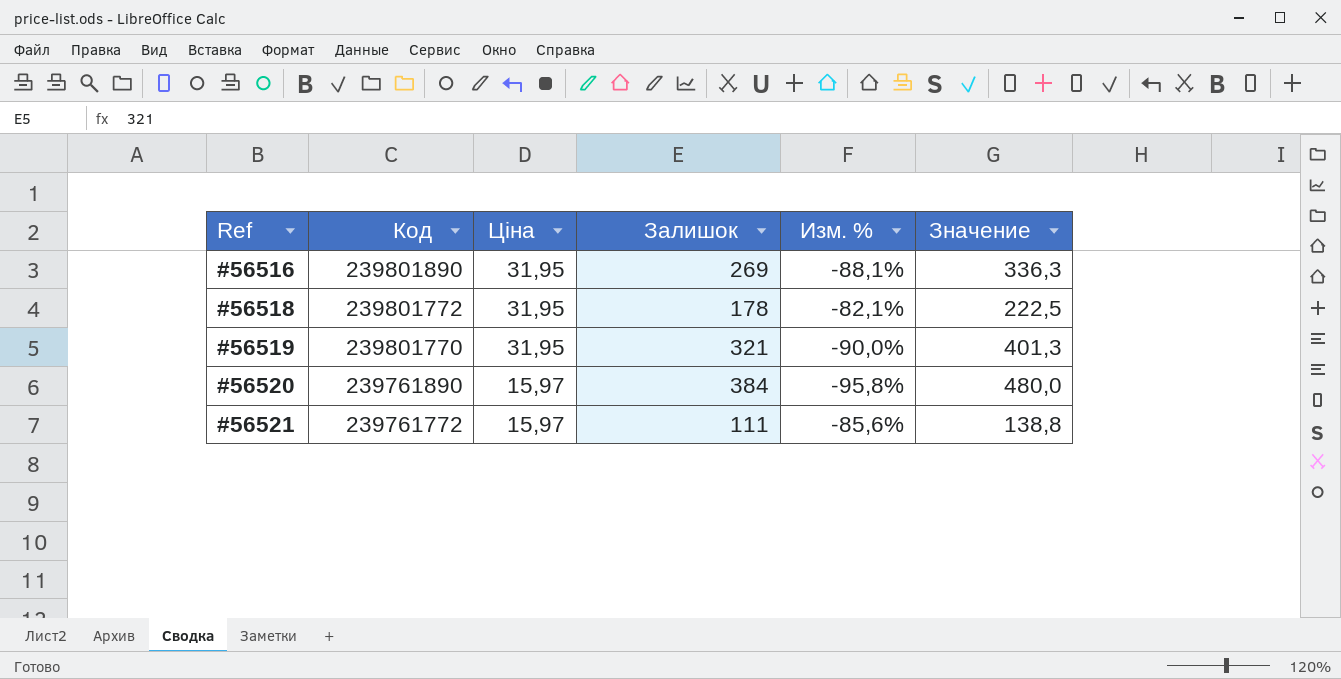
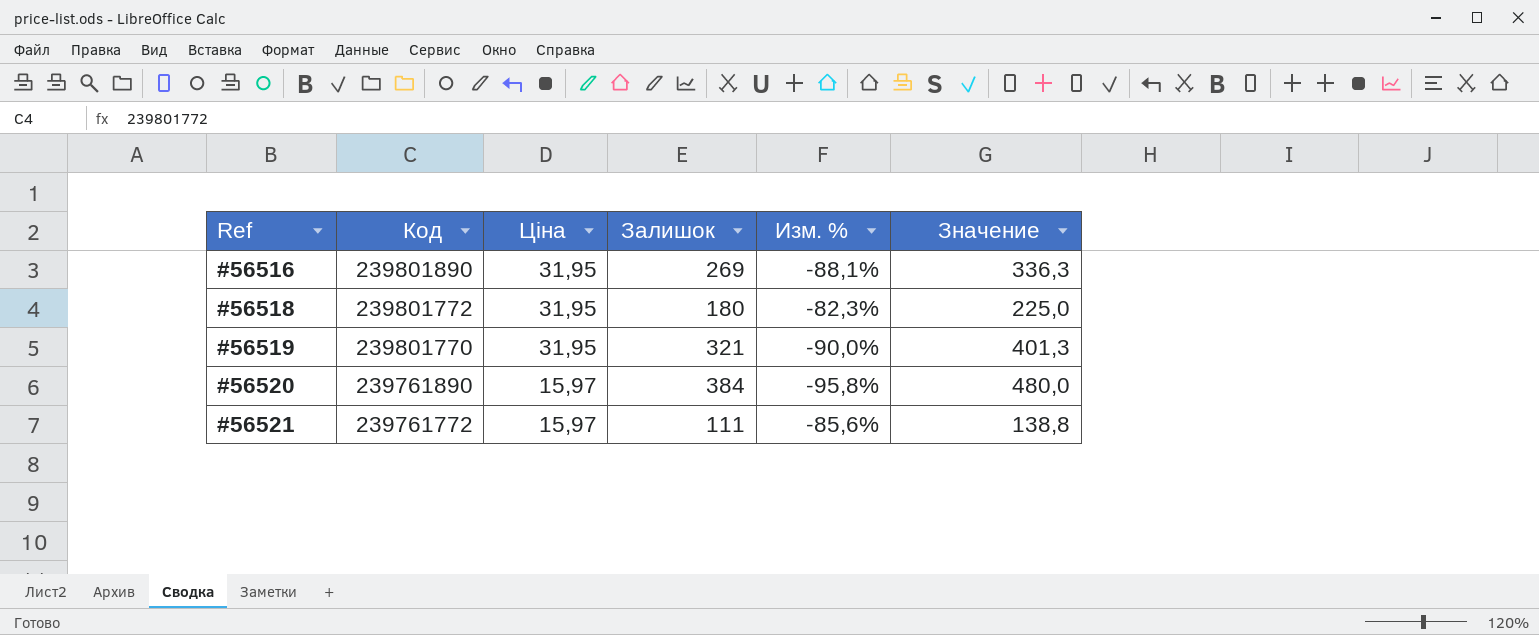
#56518 | Залишок: 178 -> 180
#56518 | Изм. %: -82,1% -> -82,3%
#56518 | Значение: 222,5 -> 225,0

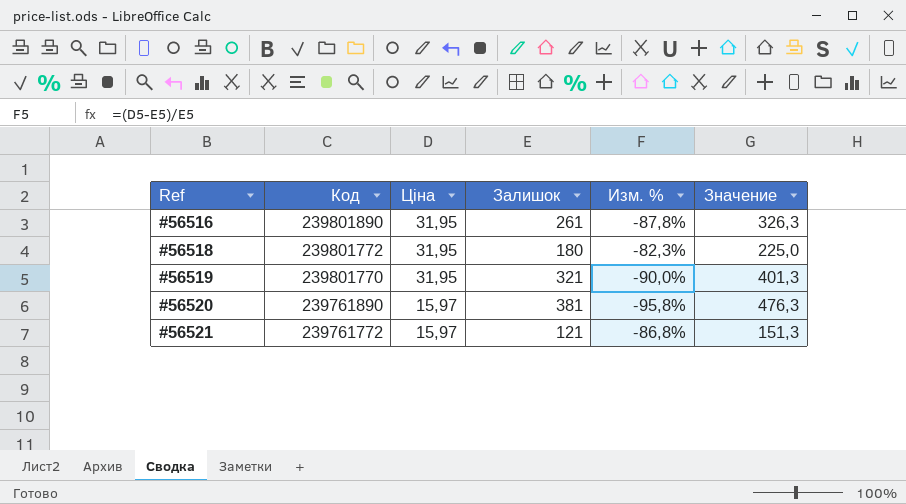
#56516 | Залишок: 269 -> 261
#56516 | Изм. %: -88,1% -> -87,8%
#56516 | Значение: 336,3 -> 326,3
#56520 | Залишок: 384 -> 381
#56520 | Значение: 480,0 -> 476,3
#56521 | Залишок: 111 -> 121
#56521 | Изм. %: -85,6% -> -86,8%
#56521 | Значение: 138,8 -> 151,3

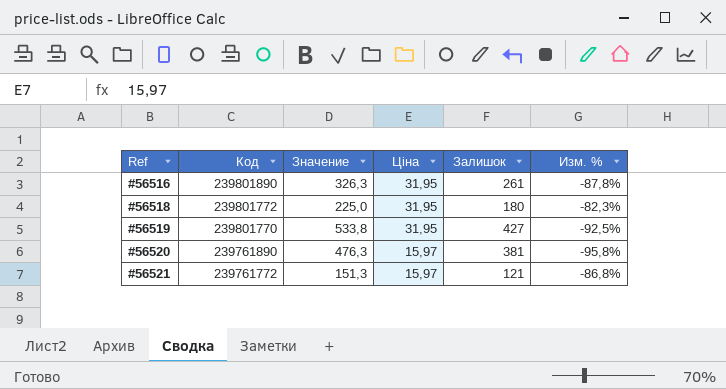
column Значение | position: 6 -> 3
#56519 | Значение: 401,3 -> 533,8
#56519 | Залишок: 321 -> 427
#56519 | Изм. %: -90,0% -> -92,5%

